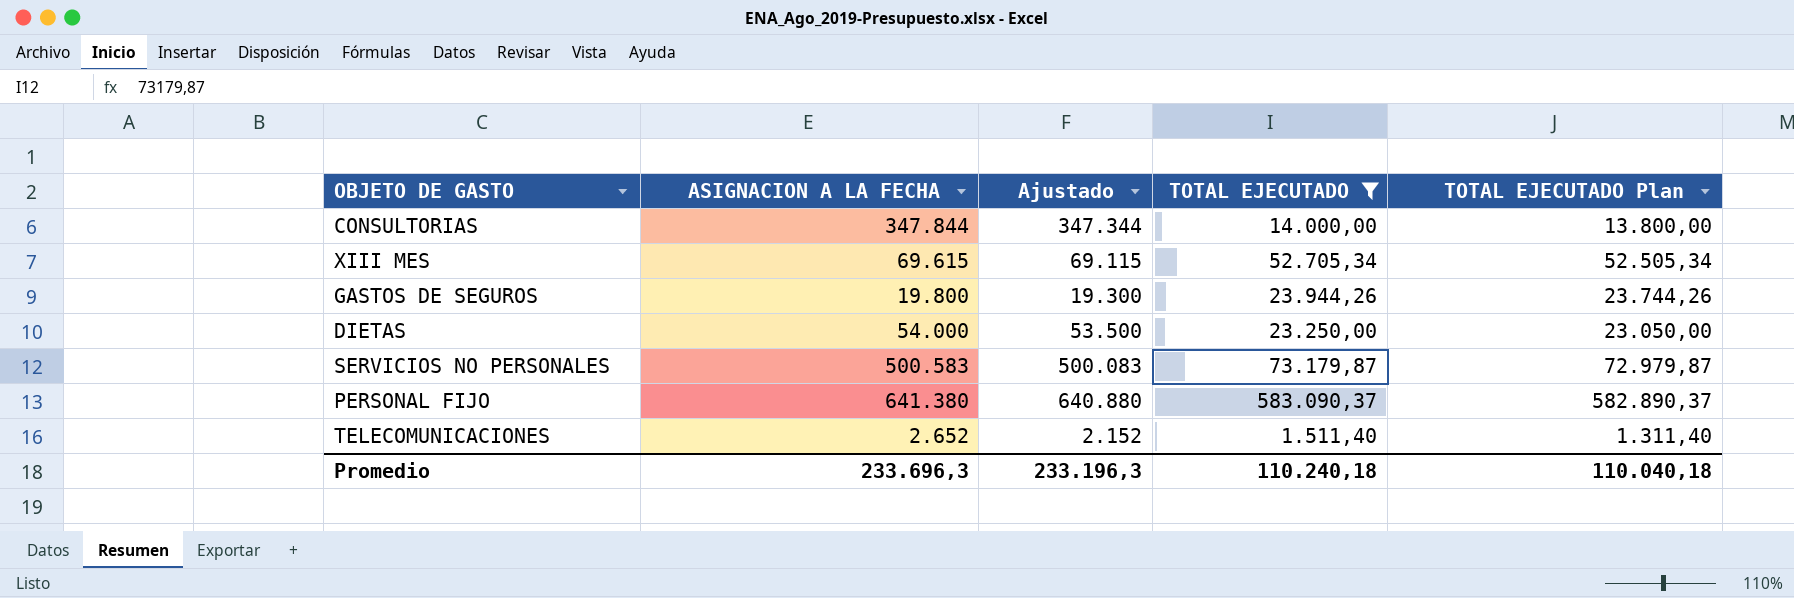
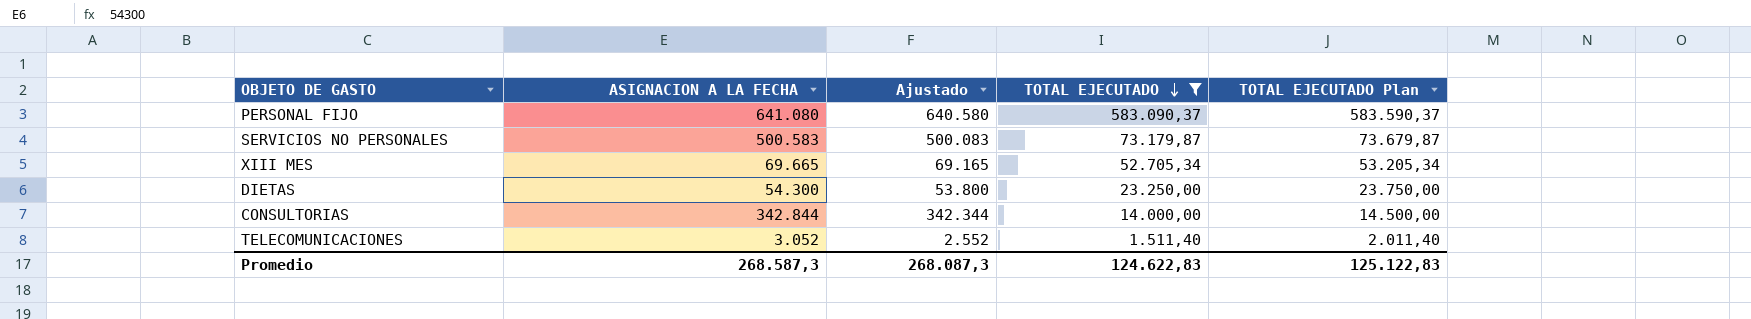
row order: none -> TOTAL EJECUTADO descending
column TOTAL EJECUTADO Plan | formula: [TOTAL EJECUTADO] - 200 -> [TOTAL EJECUTADO] + 500
row GASTOS DE SEGUROS: 19.800 | 19.300 | 23.944,26 | 23.744,26 -> none
PERSONAL FIJO | ASIGNACION A LA FECHA: 641.380 -> 641.080
PERSONAL FIJO | Ajustado: 640.880 -> 640.580
XIII MES | ASIGNACION A LA FECHA: 69.615 -> 69.665
XIII MES | Ajustado: 69.115 -> 69.165
DIETAS | ASIGNACION A LA FECHA: 54.000 -> 54.300
DIETAS | Ajustado: 53.500 -> 53.800
CONSULTORIAS | ASIGNACION A LA FECHA: 347.844 -> 342.844
CONSULTORIAS | Ajustado: 347.344 -> 342.344
TELECOMUNICACIONES | ASIGNACION A LA FECHA: 2.652 -> 3.052
TELECOMUNICACIONES | Ajustado: 2.152 -> 2.552
Promedio | ASIGNACION A LA FECHA: 233.696,3 -> 268.587,3
Promedio | Ajustado: 233.196,3 -> 268.087,3
Promedio | TOTAL EJECUTADO: 110.240,18 -> 124.622,83
Promedio | TOTAL EJECUTADO Plan: 110.040,18 -> 125.122,83

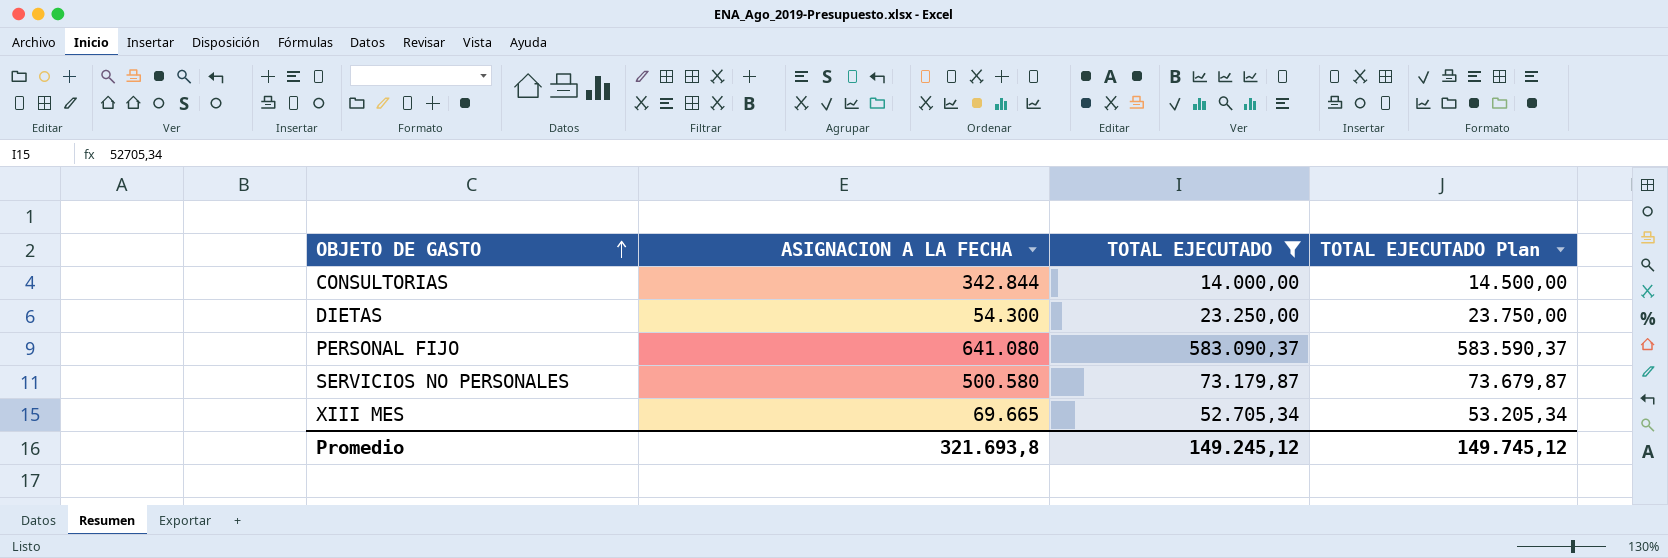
row order: TOTAL EJECUTADO descending -> OBJETO DE GASTO ascending
column Ajustado | formula: [ASIGNACION A LA FECHA] - 500 -> none
row TELECOMUNICACIONES: 3.052 | 2.552 | 1.511,40 | 2.011,40 -> none
SERVICIOS NO PERSONALES | ASIGNACION A LA FECHA: 500.583 -> 500.580
Promedio | ASIGNACION A LA FECHA: 268.587,3 -> 321.693,8
Promedio | TOTAL EJECUTADO: 124.622,83 -> 149.245,12
Promedio | TOTAL EJECUTADO Plan: 125.122,83 -> 149.745,12

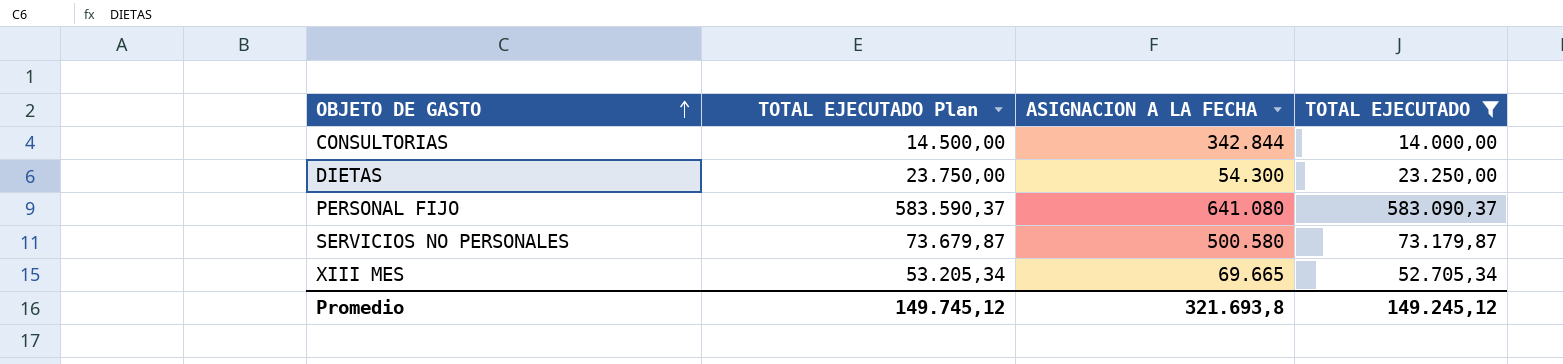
column TOTAL EJECUTADO Plan | position: 4 -> 2

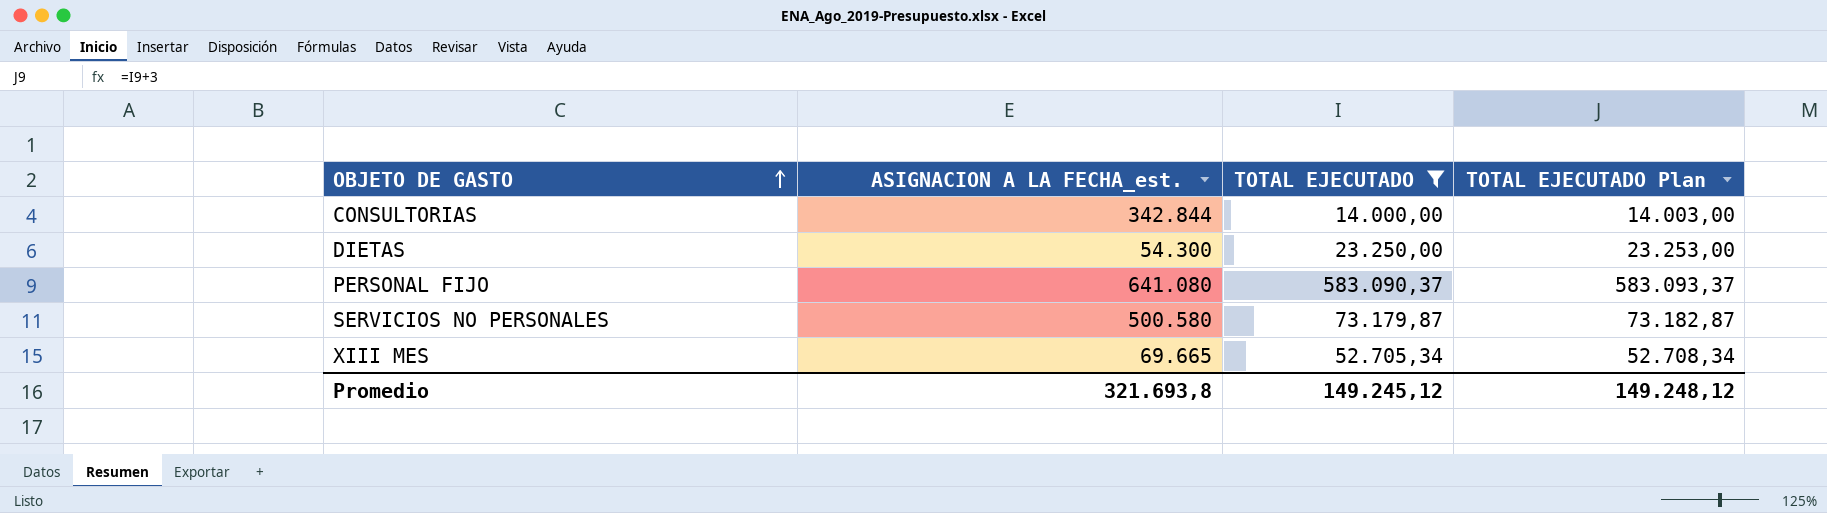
column name: ASIGNACION A LA FECHA -> ASIGNACION A LA FECHA_est.
column TOTAL EJECUTADO Plan | formula: [TOTAL EJECUTADO] + 500 -> [TOTAL EJECUTADO] + 3
column TOTAL EJECUTADO Plan | position: 2 -> 4
Promedio | TOTAL EJECUTADO Plan: 149.745,12 -> 149.248,12

